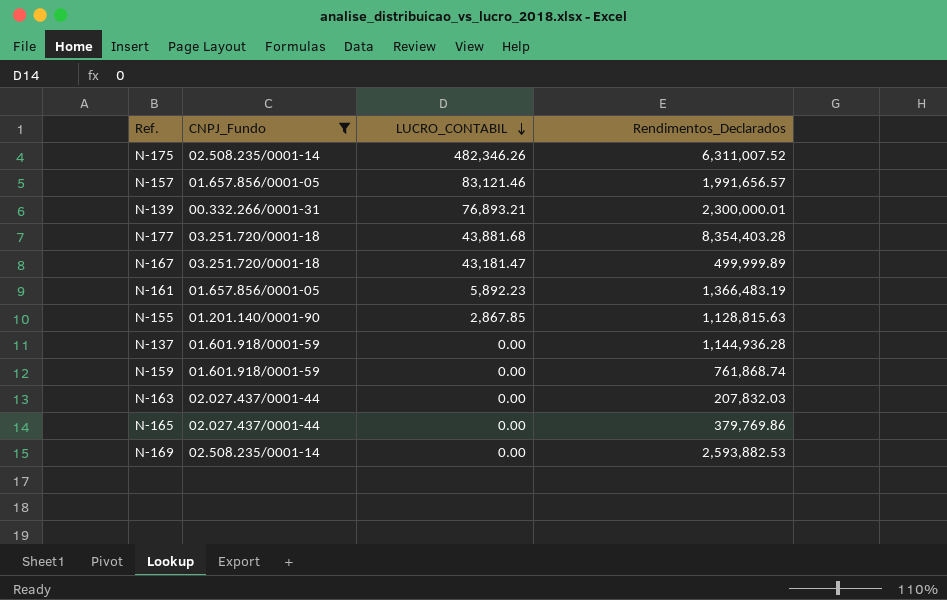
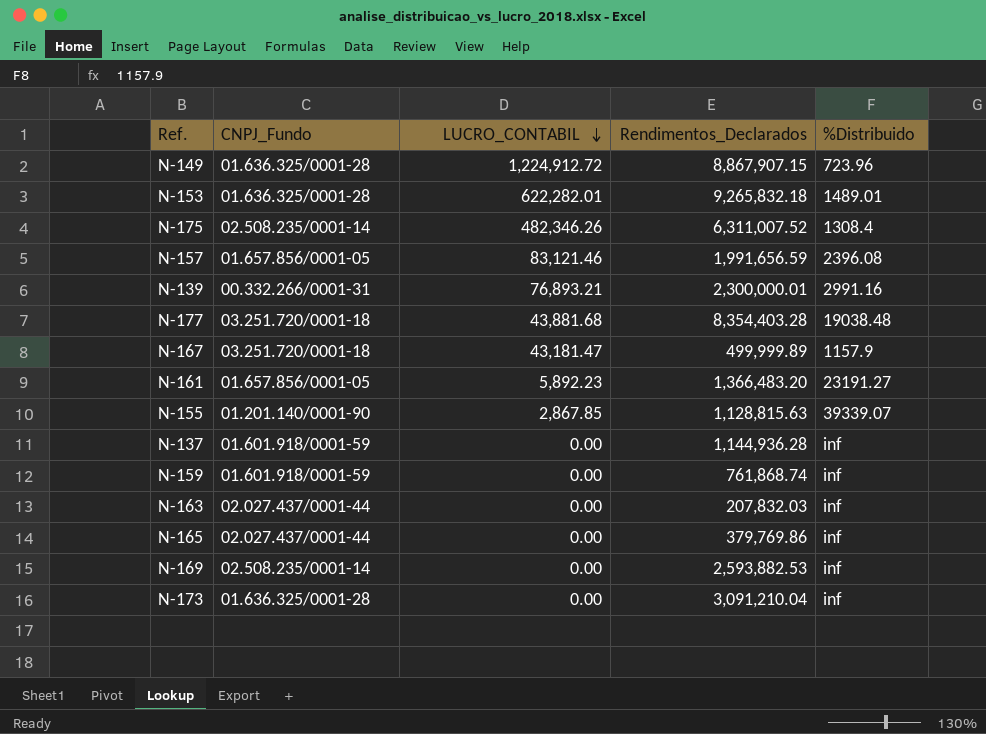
filter: CNPJ_Fundo != 01.636.325/0001-28 -> none
column %Distribuido | position: none -> 5
N-157 | Rendimentos_Declarados: 1,991,656.57 -> 1,991,656.59
N-161 | Rendimentos_Declarados: 1,366,483.19 -> 1,366,483.20

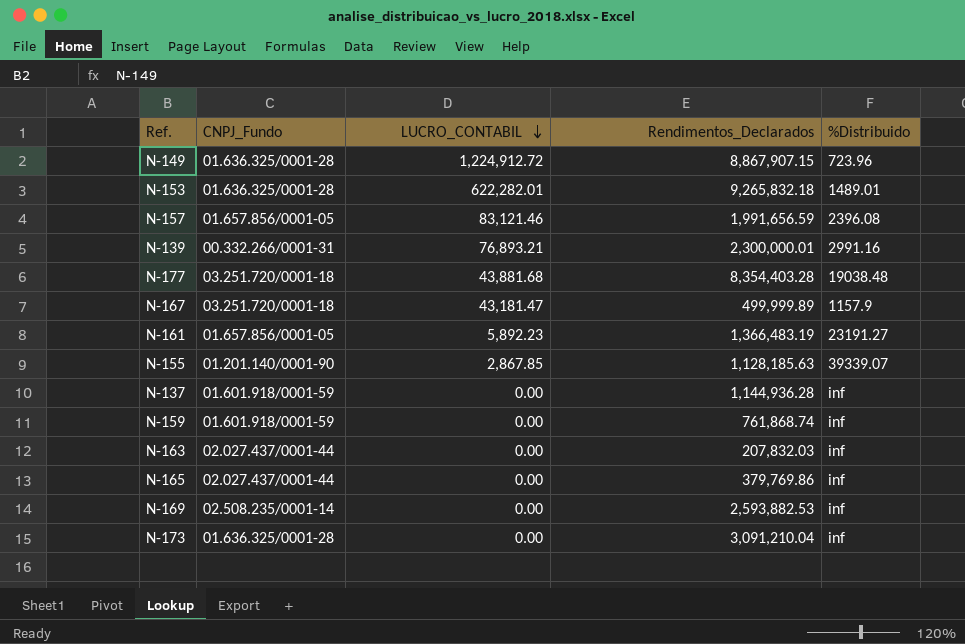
row N-175: 02.508.235/0001-14 | 482,346.26 | 6,311,007.52 | 1308.4 -> none
N-161 | Rendimentos_Declarados: 1,366,483.20 -> 1,366,483.19
N-155 | Rendimentos_Declarados: 1,128,815.63 -> 1,128,185.63

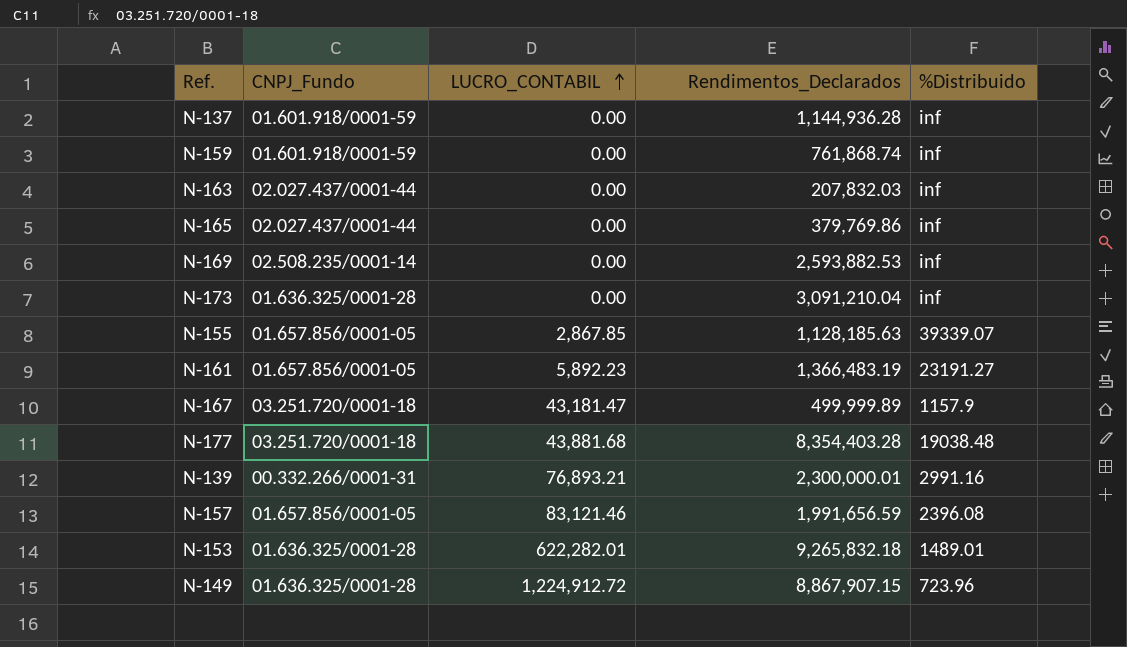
row order: LUCRO_CONTABIL descending -> LUCRO_CONTABIL ascending
N-155 | CNPJ_Fundo: 01.201.140/0001-90 -> 01.657.856/0001-05

